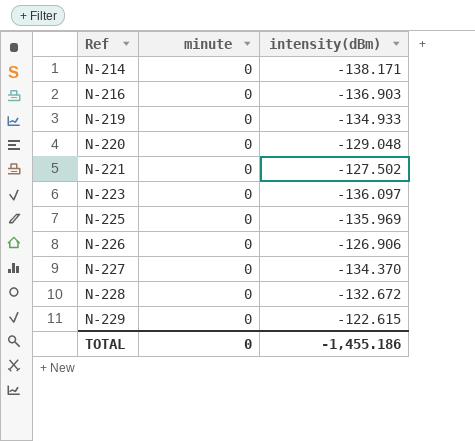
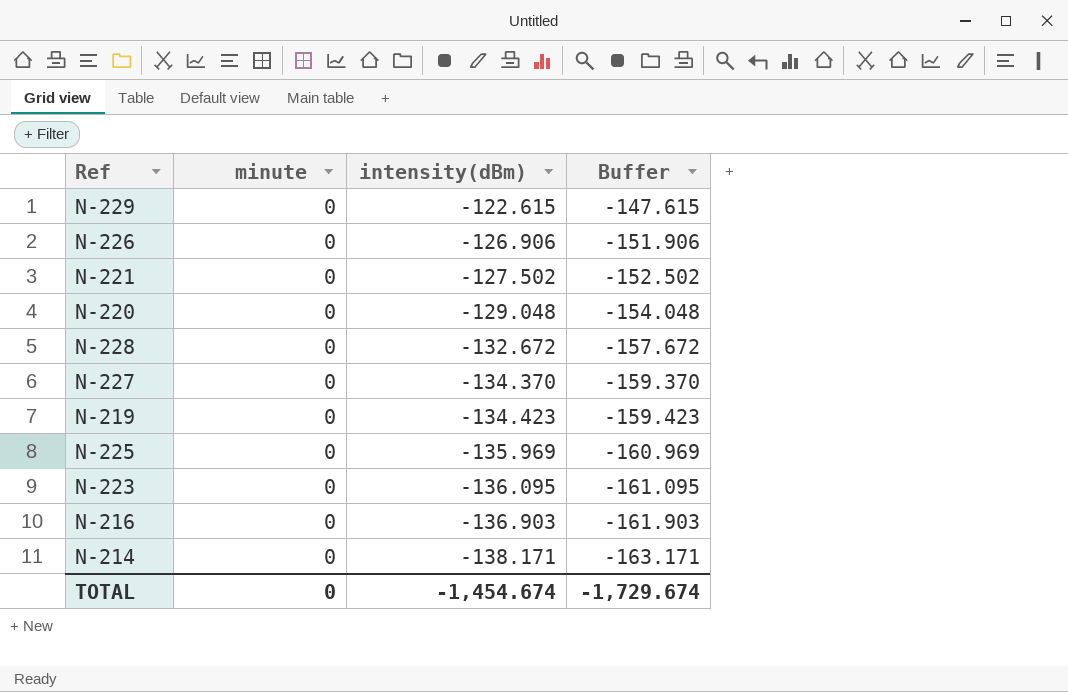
row order: Ref ascending -> intensity(dBm) descending
column Buffer | formula: none -> [intensity(dBm)] - 25
N-219 | intensity(dBm): -134.933 -> -134.423
N-223 | intensity(dBm): -136.097 -> -136.095
TOTAL | intensity(dBm): -1,455.186 -> -1,454.674

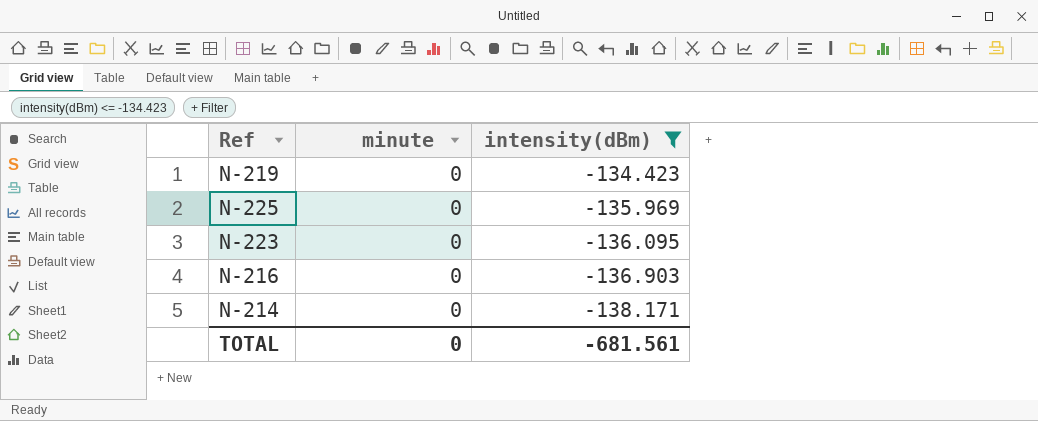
filter: none -> intensity(dBm) <= -134.423
column Buffer | formula: [intensity(dBm)] - 25 -> none
TOTAL | intensity(dBm): -1,454.674 -> -681.561

